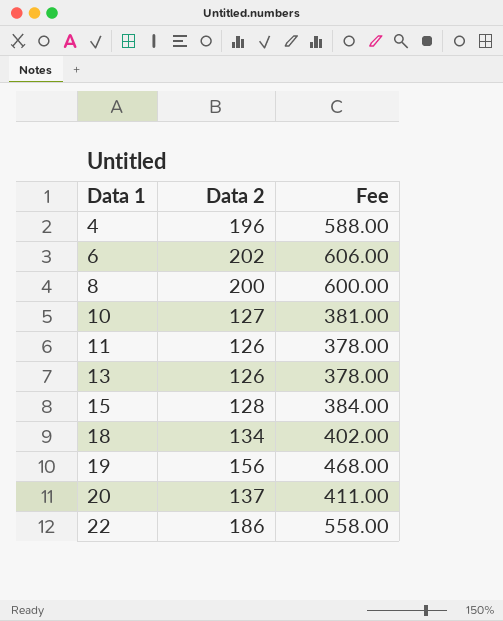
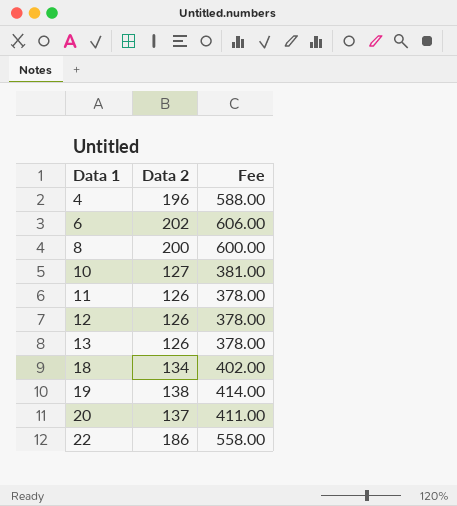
row 15: 128 | 384.00 -> none
row 12: none -> 126 | 378.00
19 | Data 2: 156 -> 138
19 | Fee: 468.00 -> 414.00

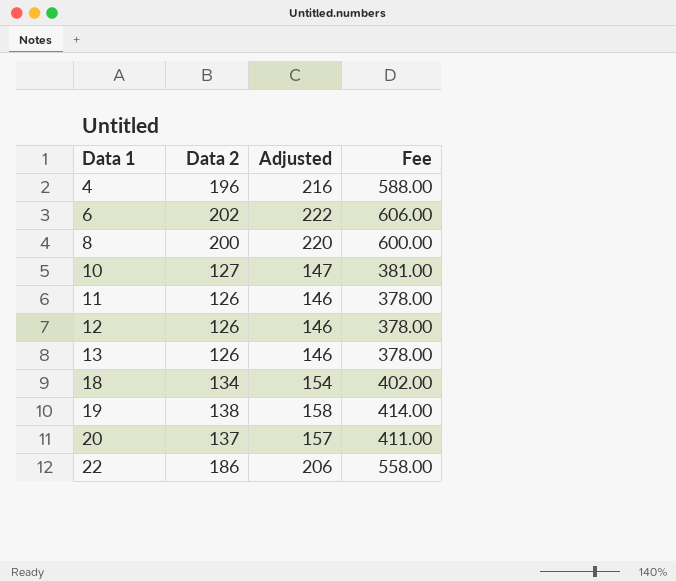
column Adjusted | formula: none -> [Data 2] + 20

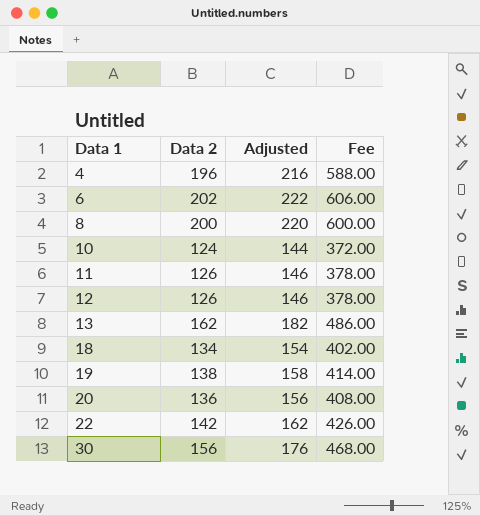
10 | Data 2: 127 -> 124
10 | Adjusted: 147 -> 144
10 | Fee: 381.00 -> 372.00
13 | Data 2: 126 -> 162
13 | Adjusted: 146 -> 182
13 | Fee: 378.00 -> 486.00
20 | Data 2: 137 -> 136
20 | Adjusted: 157 -> 156
20 | Fee: 411.00 -> 408.00
22 | Data 2: 186 -> 142
22 | Adjusted: 206 -> 162
22 | Fee: 558.00 -> 426.00
row 30: none -> 156 | 176 | 468.00

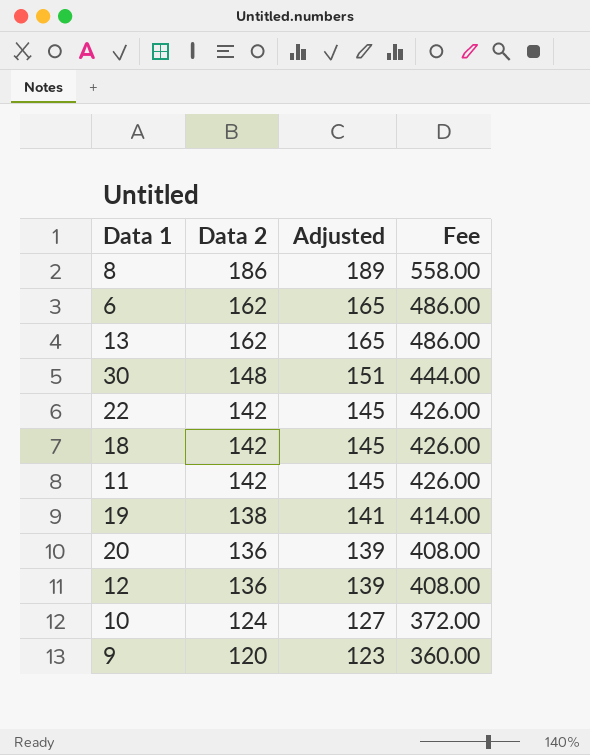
row order: Data 1 ascending -> Data 2 descending
column Adjusted | formula: [Data 2] + 20 -> [Data 2] + 3
row 4: 196 | 216 | 588.00 -> none
8 | Data 2: 200 -> 186
8 | Fee: 600.00 -> 558.00
6 | Data 2: 202 -> 162
6 | Fee: 606.00 -> 486.00
30 | Data 2: 156 -> 148
30 | Fee: 468.00 -> 444.00
18 | Data 2: 134 -> 142
18 | Fee: 402.00 -> 426.00
11 | Data 2: 126 -> 142
11 | Fee: 378.00 -> 426.00
12 | Data 2: 126 -> 136
12 | Fee: 378.00 -> 408.00
row 9: none -> 120 | 123 | 360.00

